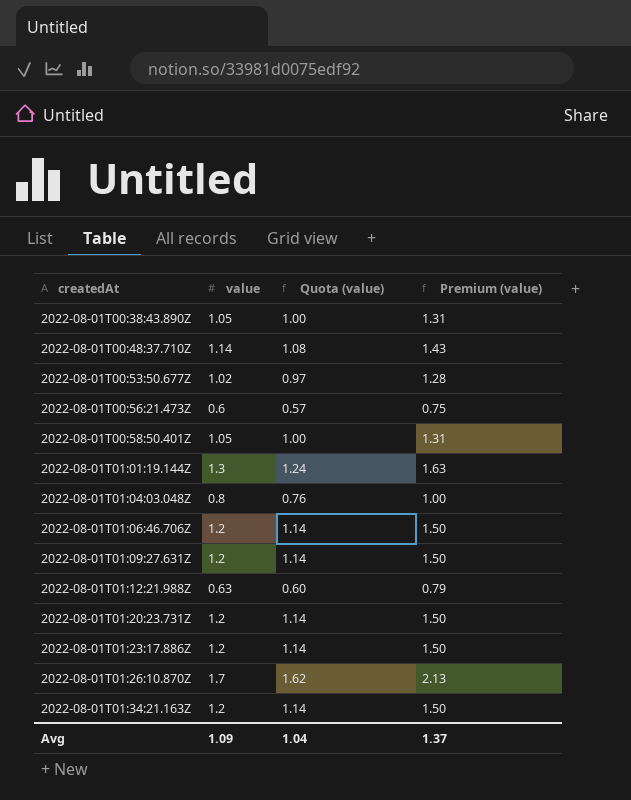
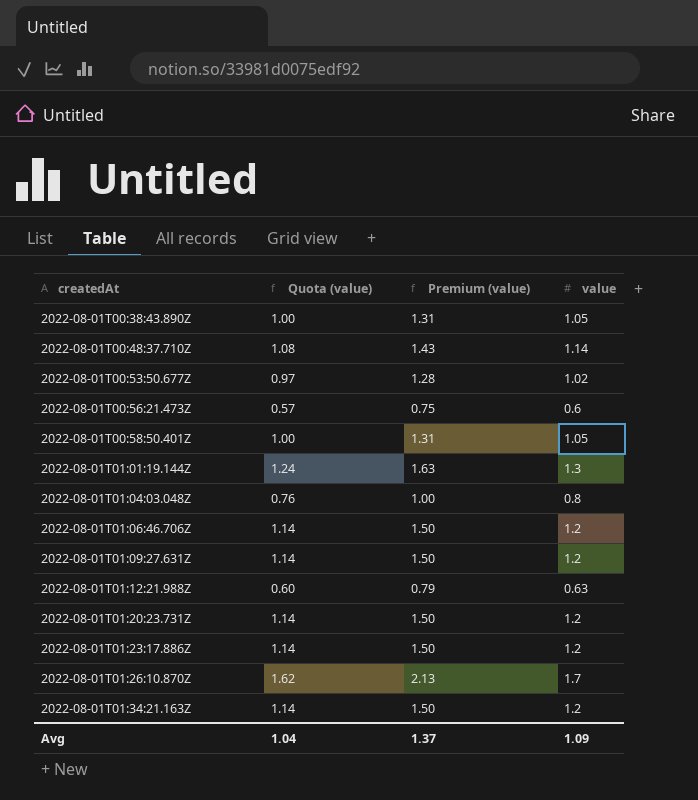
column value | position: 2 -> 4

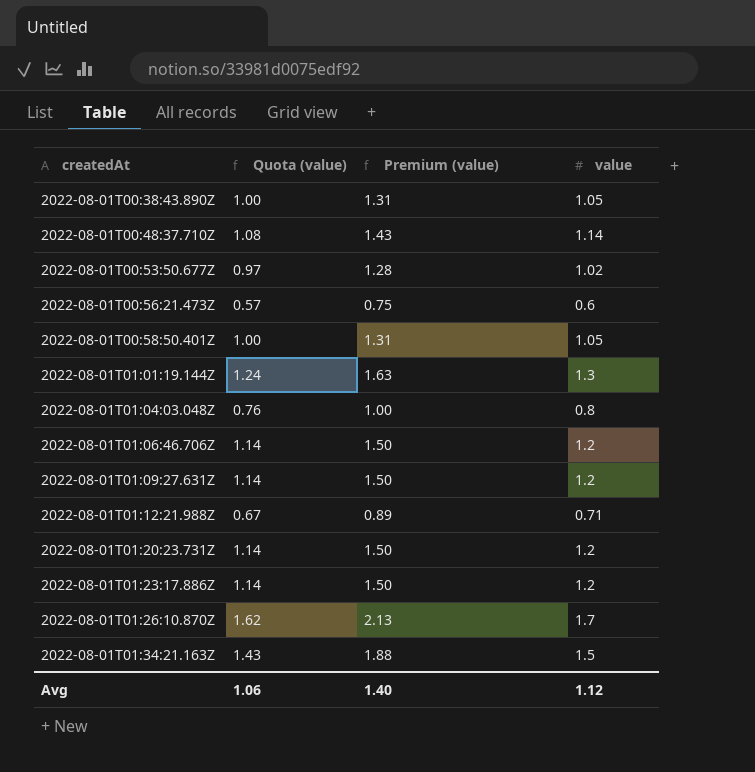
2022-08-01T01:12:21.988Z | Quota (value): 0.60 -> 0.67
2022-08-01T01:12:21.988Z | Premium (value): 0.79 -> 0.89
2022-08-01T01:12:21.988Z | value: 0.63 -> 0.71
2022-08-01T01:34:21.163Z | Quota (value): 1.14 -> 1.43
2022-08-01T01:34:21.163Z | Premium (value): 1.50 -> 1.88
2022-08-01T01:34:21.163Z | value: 1.2 -> 1.5
Avg | Quota (value): 1.04 -> 1.06
Avg | Premium (value): 1.37 -> 1.40
Avg | value: 1.09 -> 1.12

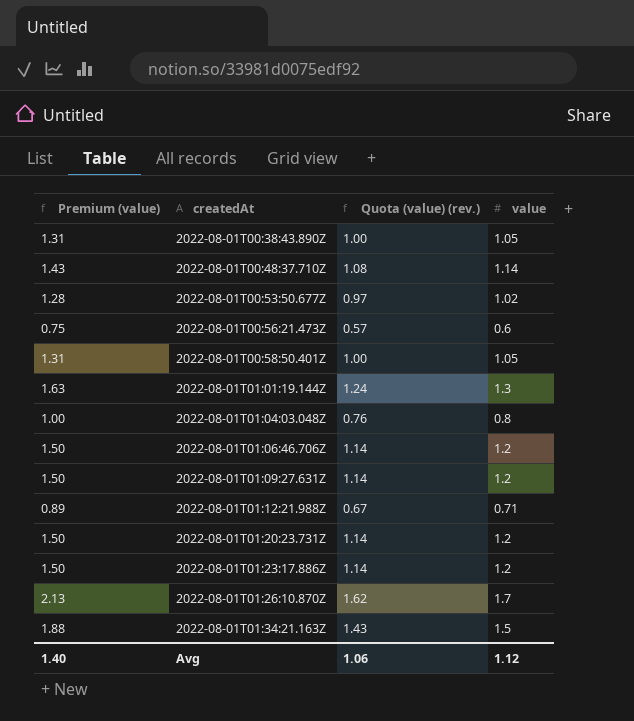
column Premium (value) | position: 3 -> 1
column name: Quota (value) -> Quota (value) (rev.)

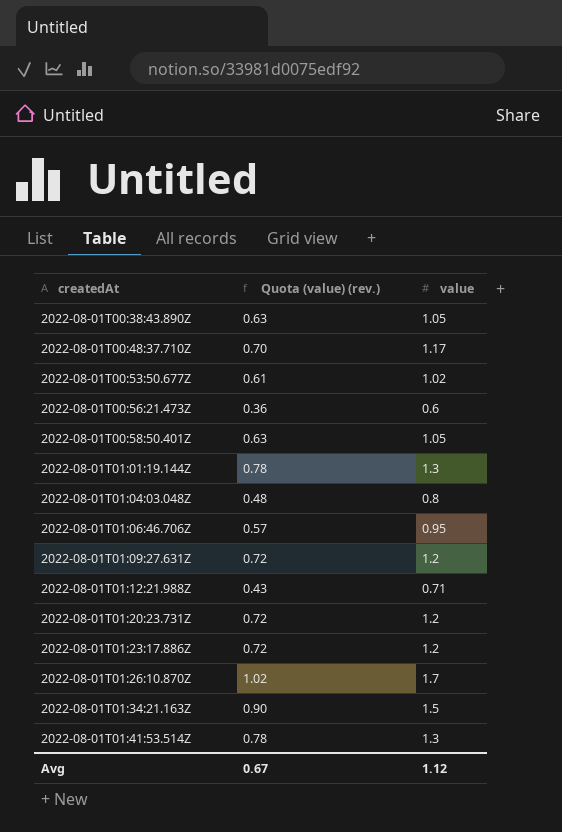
column Premium (value) | formula: [value] * 1.25 -> none
column Quota (value) (rev.) | formula: [value] * 0.95 -> [value] * 0.6
2022-08-01T00:48:37.710Z | value: 1.14 -> 1.17
2022-08-01T01:06:46.706Z | value: 1.2 -> 0.95
row 2022-08-01T01:41:53.514Z: none -> 0.78 | 1.3
Avg | Quota (value) (rev.): 1.06 -> 0.67

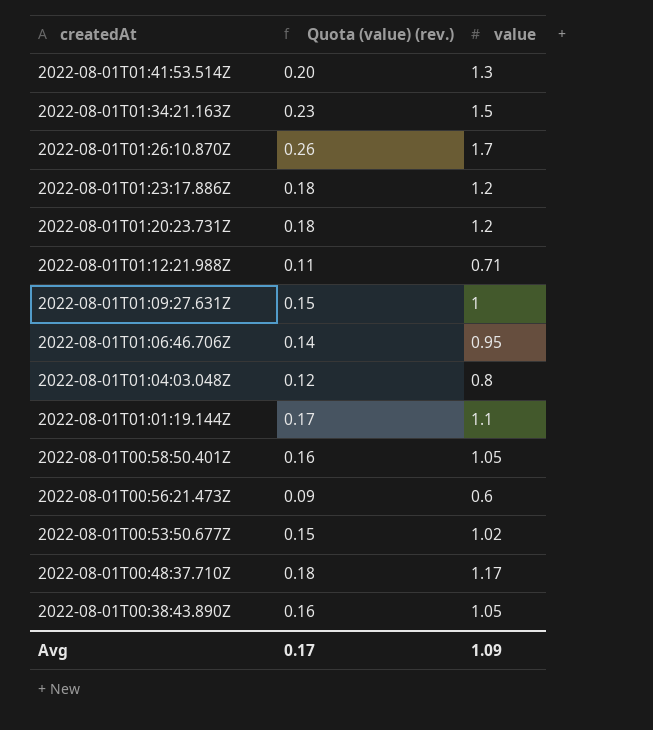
row order: createdAt ascending -> createdAt descending
column Quota (value) (rev.) | formula: [value] * 0.6 -> [value] * 0.15
2022-08-01T01:09:27.631Z | value: 1.2 -> 1
2022-08-01T01:01:19.144Z | value: 1.3 -> 1.1
Avg | Quota (value) (rev.): 0.67 -> 0.17
Avg | value: 1.12 -> 1.09

